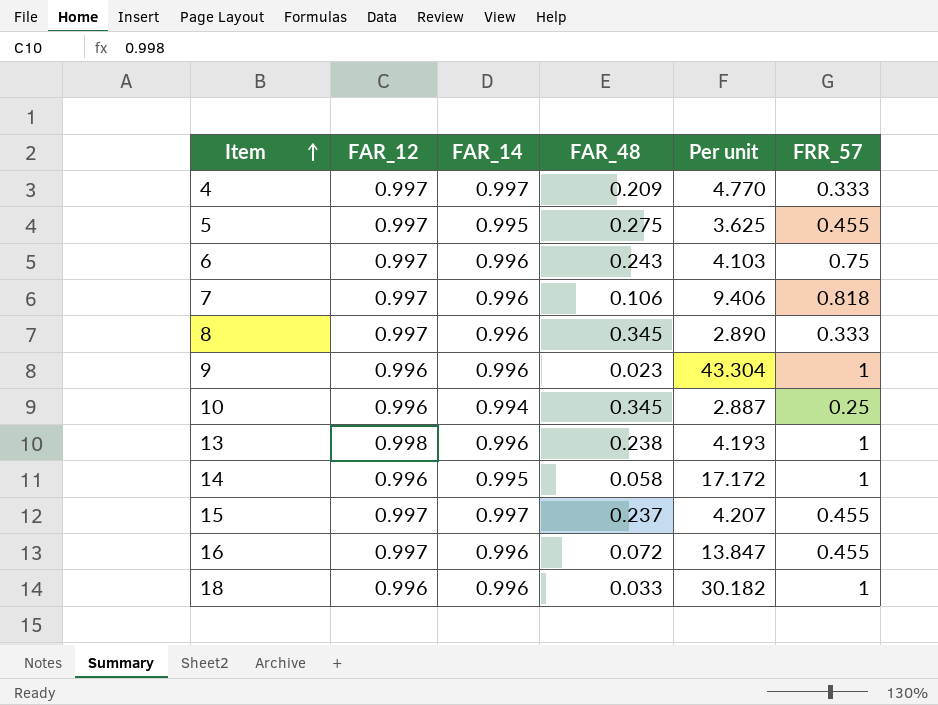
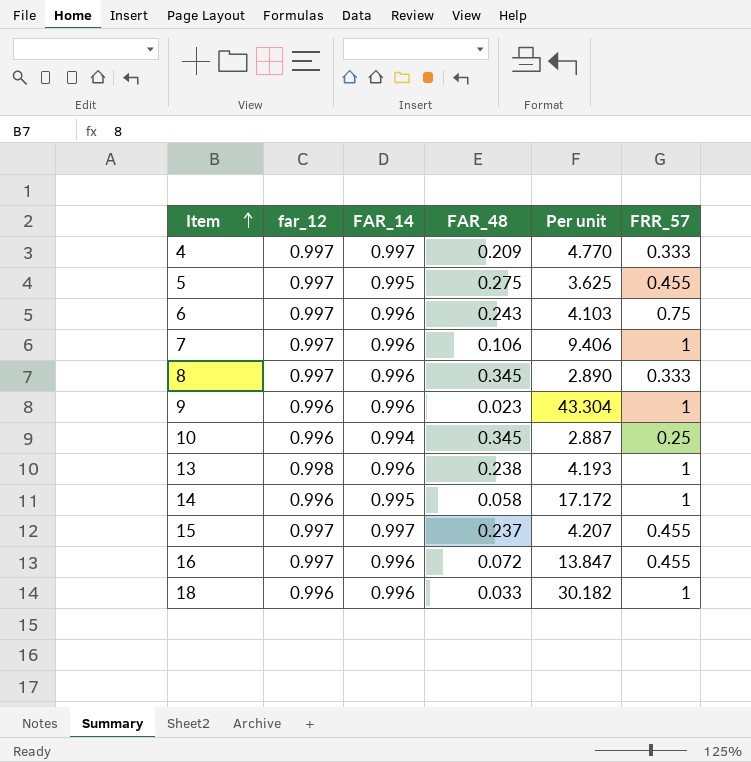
column name: FAR_12 -> far_12
7 | FRR_57: 0.818 -> 1

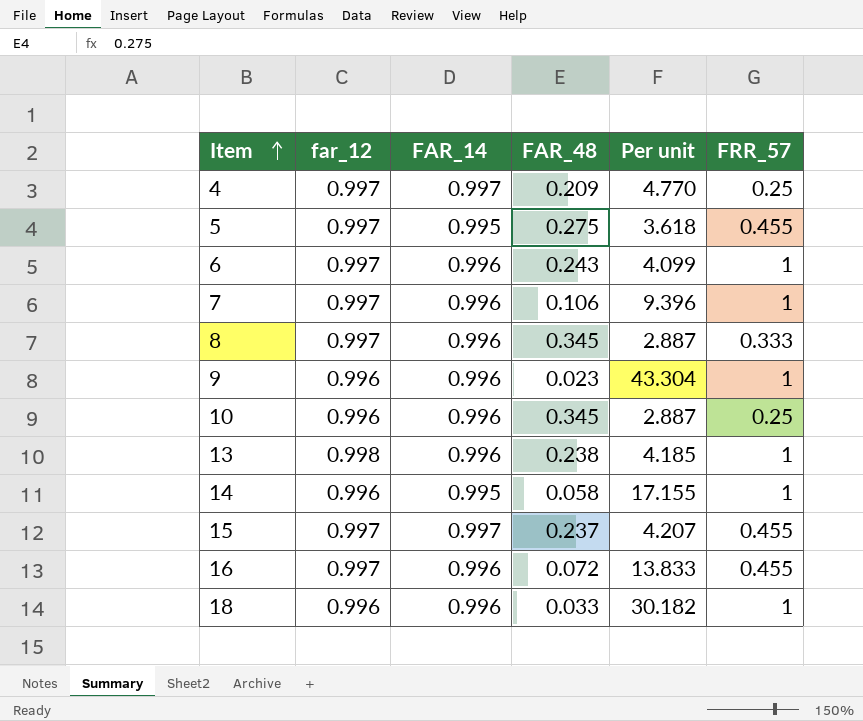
column Per unit | formula: [far_12] / [FAR_48] -> [FAR_14] / [FAR_48]
4 | FRR_57: 0.333 -> 0.25
6 | FRR_57: 0.75 -> 1
10 | FAR_14: 0.994 -> 0.996

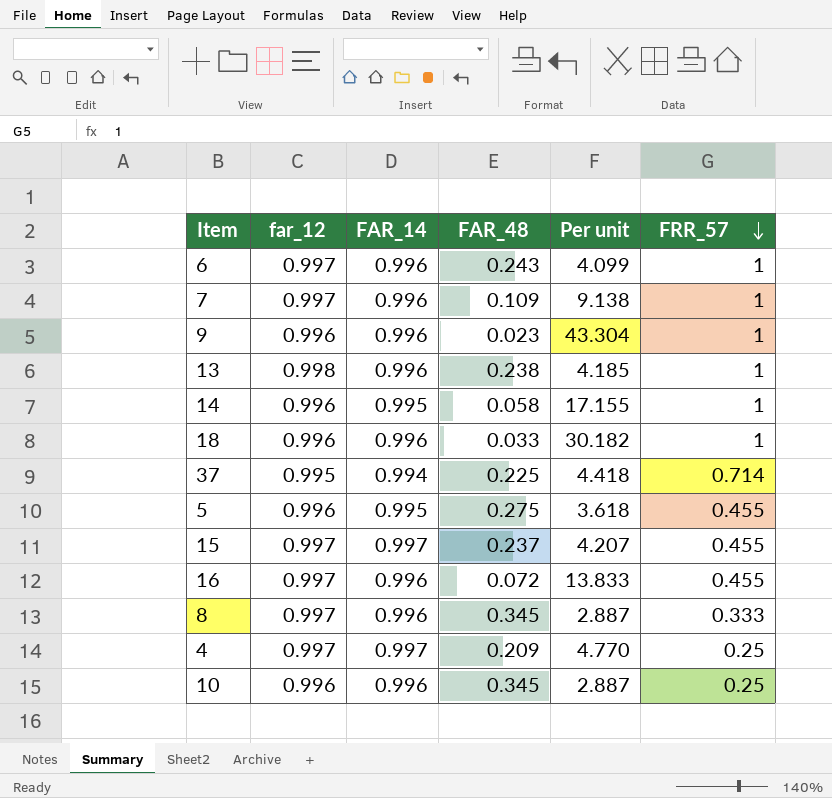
row order: Item ascending -> FRR_57 descending
7 | FAR_48: 0.106 -> 0.109
7 | Per unit: 9.396 -> 9.138
row 37: none -> 0.995 | 0.994 | 0.225 | 4.418 | 0.714
5 | far_12: 0.997 -> 0.996

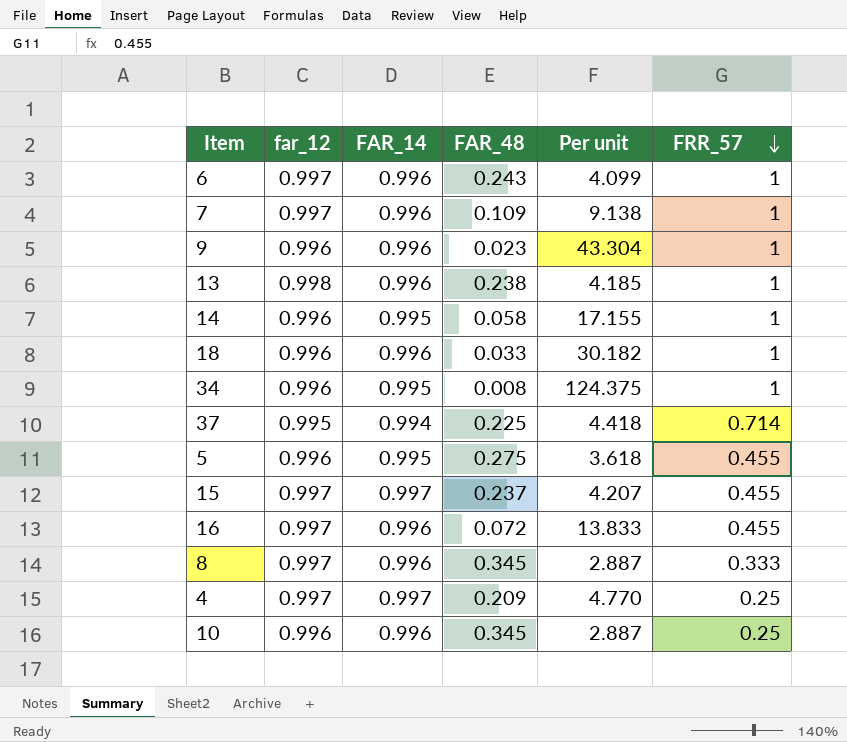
row 34: none -> 0.996 | 0.995 | 0.008 | 124.375 | 1

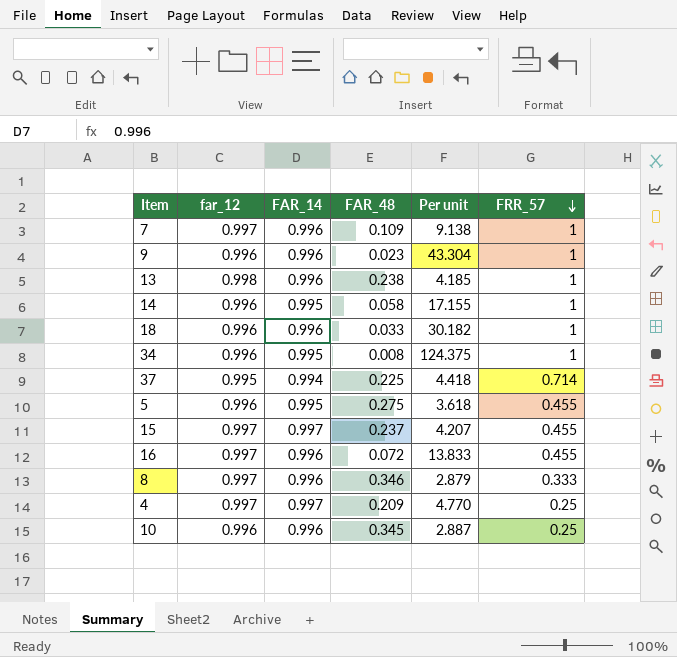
row 6: 0.997 | 0.996 | 0.243 | 4.099 | 1 -> none
8 | FAR_48: 0.345 -> 0.346
8 | Per unit: 2.887 -> 2.879

